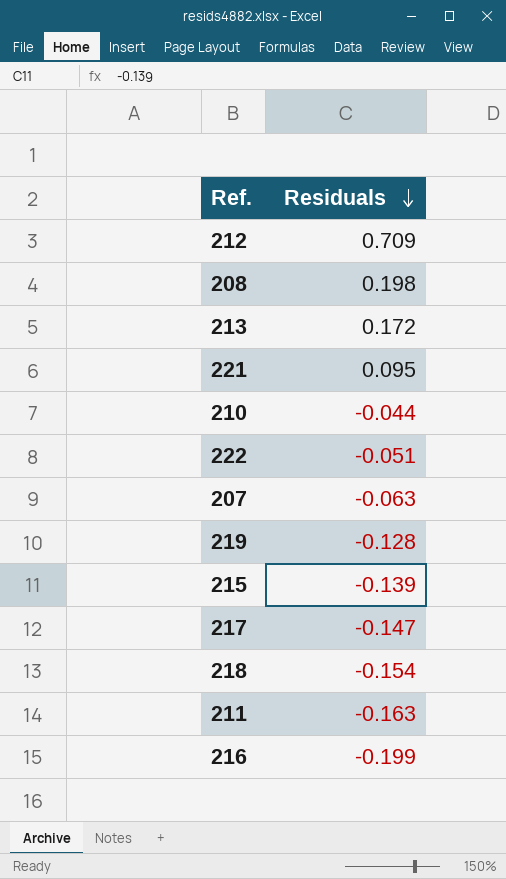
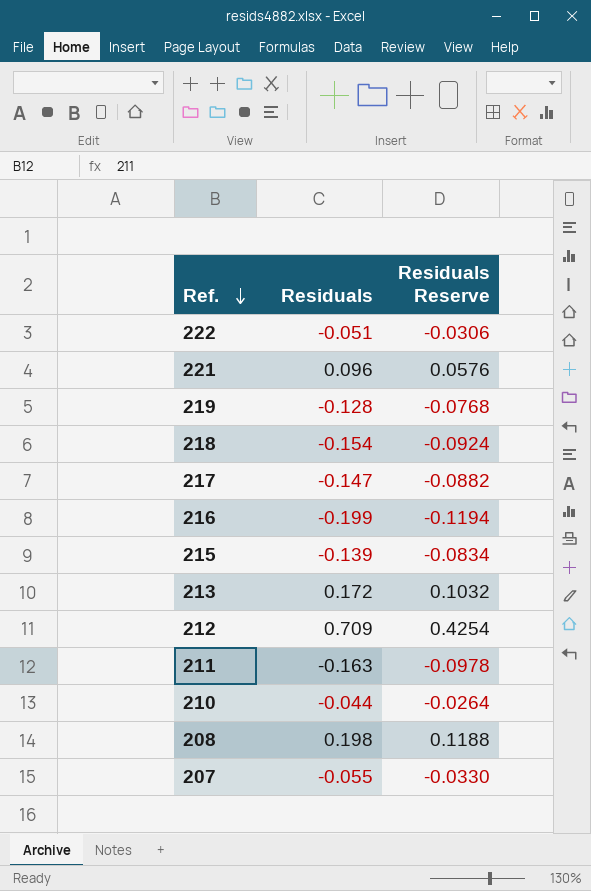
row order: Residuals descending -> Ref. descending
column Residuals Reserve | formula: none -> [Residuals] * 0.6
221 | Residuals: 0.095 -> 0.096
207 | Residuals: -0.063 -> -0.055

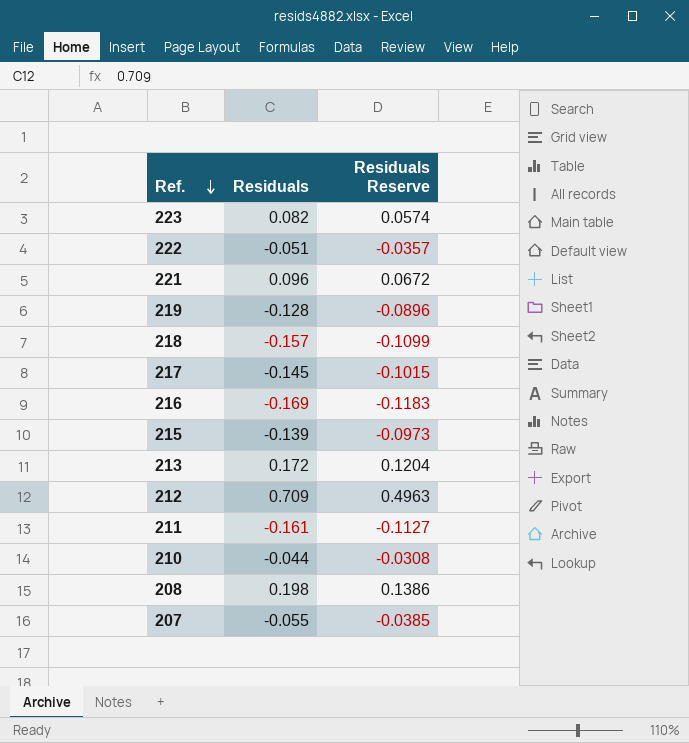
column Residuals Reserve | formula: [Residuals] * 0.6 -> [Residuals] * 0.7
row 223: none -> 0.082 | 0.0574
218 | Residuals: -0.154 -> -0.157
217 | Residuals: -0.147 -> -0.145
216 | Residuals: -0.199 -> -0.169
211 | Residuals: -0.163 -> -0.161

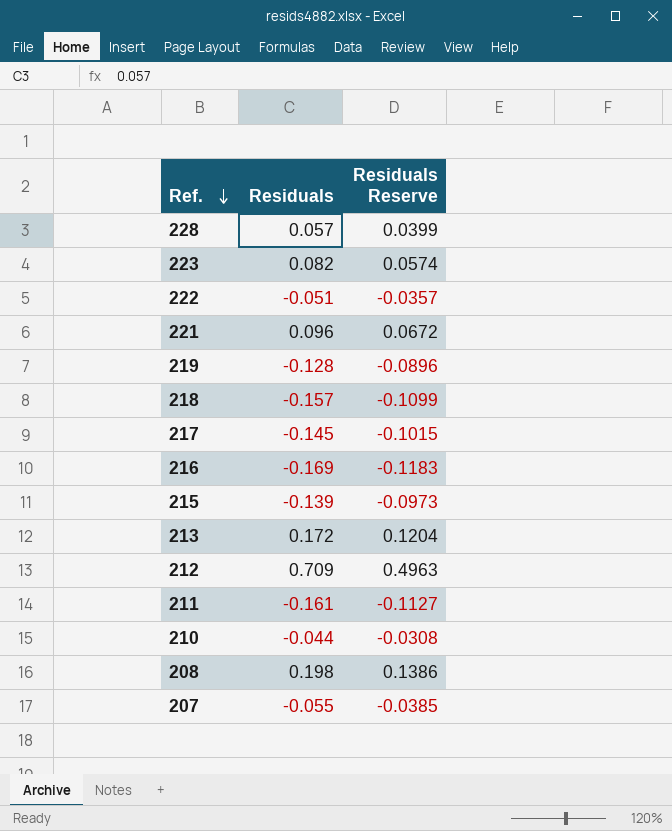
row 228: none -> 0.057 | 0.0399

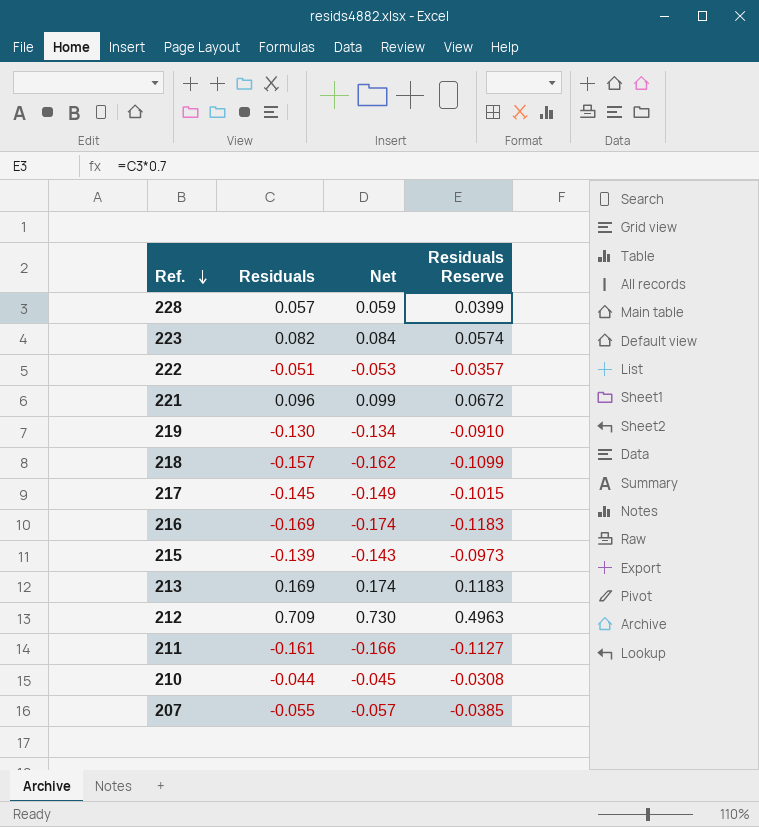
column Net | formula: none -> [Residuals] * 1.03
row 208: 0.198 | 0.1386 -> none
219 | Residuals: -0.128 -> -0.130
219 | Residuals Reserve: -0.0896 -> -0.0910
213 | Residuals: 0.172 -> 0.169
213 | Residuals Reserve: 0.1204 -> 0.1183

